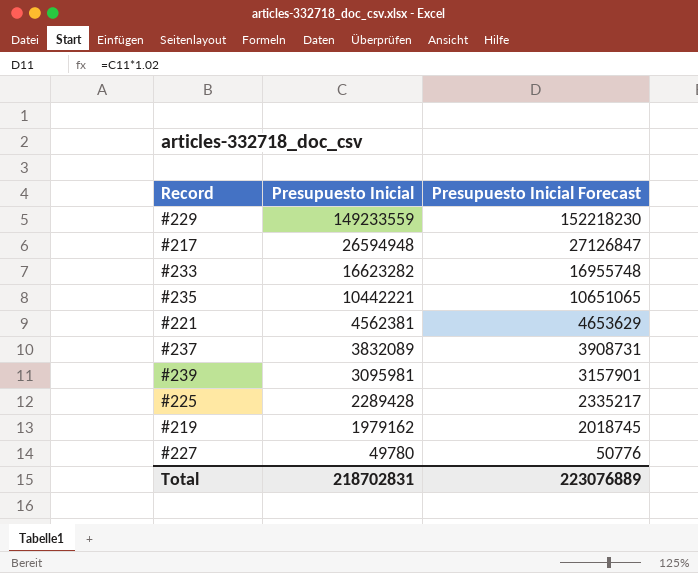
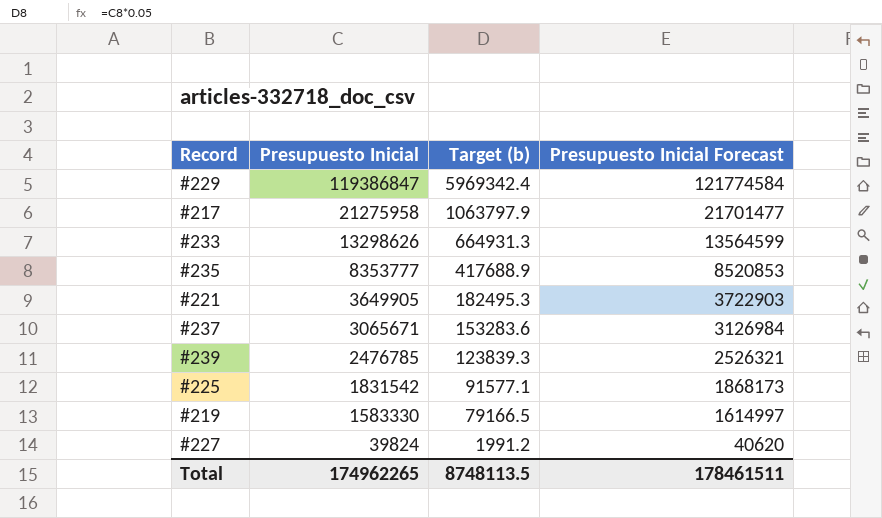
column Target (b) | formula: none -> [Presupuesto Inicial] * 0.05
#229 | Presupuesto Inicial: 149233559 -> 119386847
#229 | Presupuesto Inicial Forecast: 152218230 -> 121774584
#217 | Presupuesto Inicial: 26594948 -> 21275958
#217 | Presupuesto Inicial Forecast: 27126847 -> 21701477
#233 | Presupuesto Inicial: 16623282 -> 13298626
#233 | Presupuesto Inicial Forecast: 16955748 -> 13564599
#235 | Presupuesto Inicial: 10442221 -> 8353777
#235 | Presupuesto Inicial Forecast: 10651065 -> 8520853
#221 | Presupuesto Inicial: 4562381 -> 3649905
#221 | Presupuesto Inicial Forecast: 4653629 -> 3722903
#237 | Presupuesto Inicial: 3832089 -> 3065671
#237 | Presupuesto Inicial Forecast: 3908731 -> 3126984
#239 | Presupuesto Inicial: 3095981 -> 2476785
#239 | Presupuesto Inicial Forecast: 3157901 -> 2526321
#225 | Presupuesto Inicial: 2289428 -> 1831542
#225 | Presupuesto Inicial Forecast: 2335217 -> 1868173
#219 | Presupuesto Inicial: 1979162 -> 1583330
#219 | Presupuesto Inicial Forecast: 2018745 -> 1614997
#227 | Presupuesto Inicial: 49780 -> 39824
#227 | Presupuesto Inicial Forecast: 50776 -> 40620
Total | Presupuesto Inicial: 218702831 -> 174962265
Total | Presupuesto Inicial Forecast: 223076889 -> 178461511

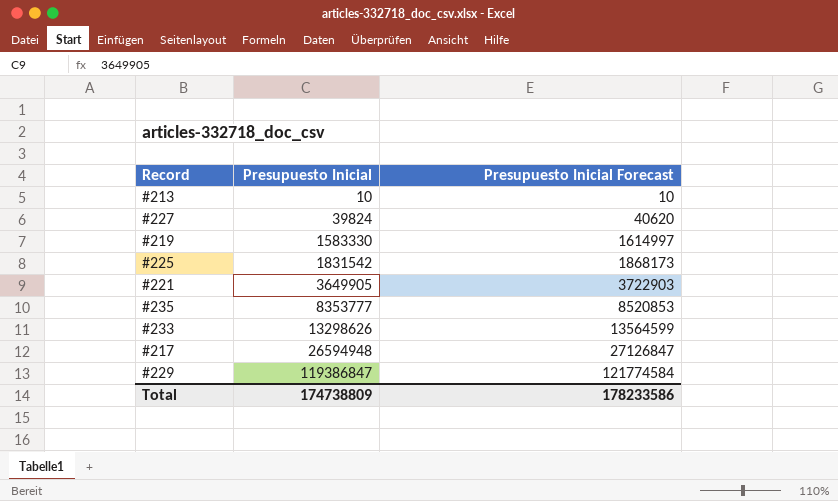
row order: Presupuesto Inicial descending -> Presupuesto Inicial ascending
column Target (b) | formula: [Presupuesto Inicial] * 0.05 -> none
row #237: 3065671 | 153283.6 | 3126984 -> none
row #239: 2476785 | 123839.3 | 2526321 -> none
row #213: none -> 10 | 10
#217 | Presupuesto Inicial: 21275958 -> 26594948
#217 | Presupuesto Inicial Forecast: 21701477 -> 27126847
Total | Presupuesto Inicial: 174962265 -> 174738809
Total | Presupuesto Inicial Forecast: 178461511 -> 178233586

